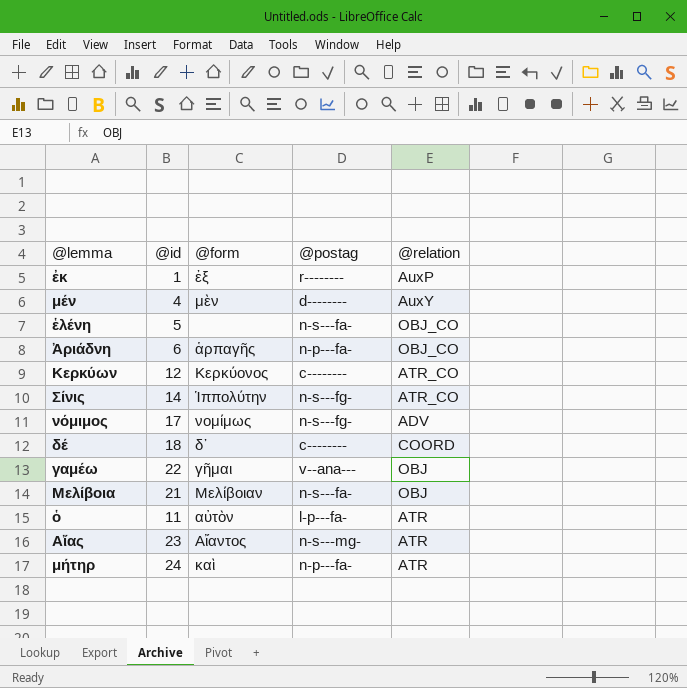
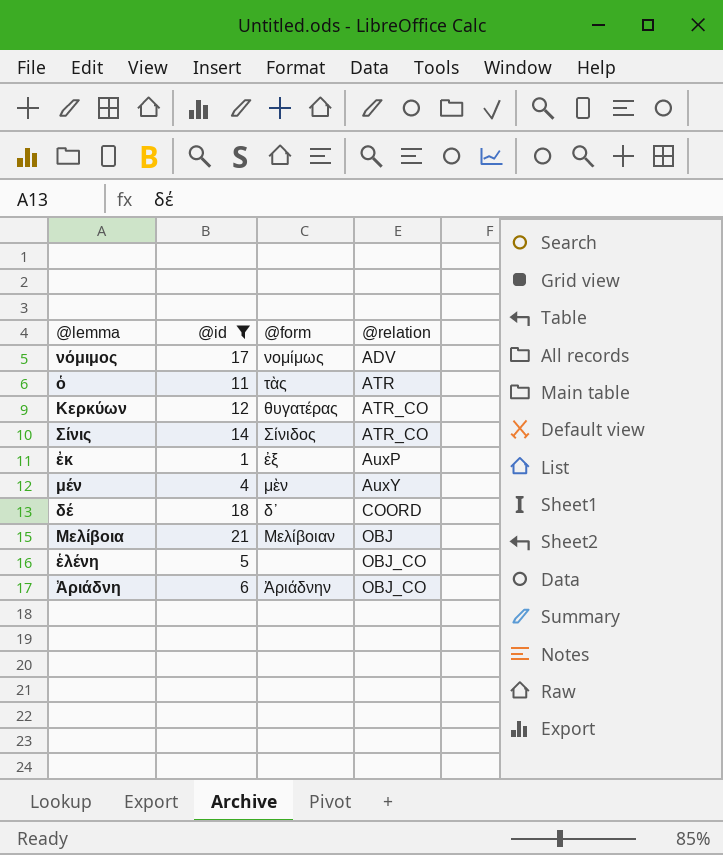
filter: none -> @id <= 21
row order: none -> @relation ascending
column @postag | position: 4 -> none
ὁ | @form: αὐτὸν -> τὰς
Κερκύων | @form: Κερκύονος -> θυγατέρας
Σίνις | @form: Ἱππολύτην -> Σίνιδος
Ἀριάδνη | @form: ἁρπαγῆς -> Ἀριάδνην

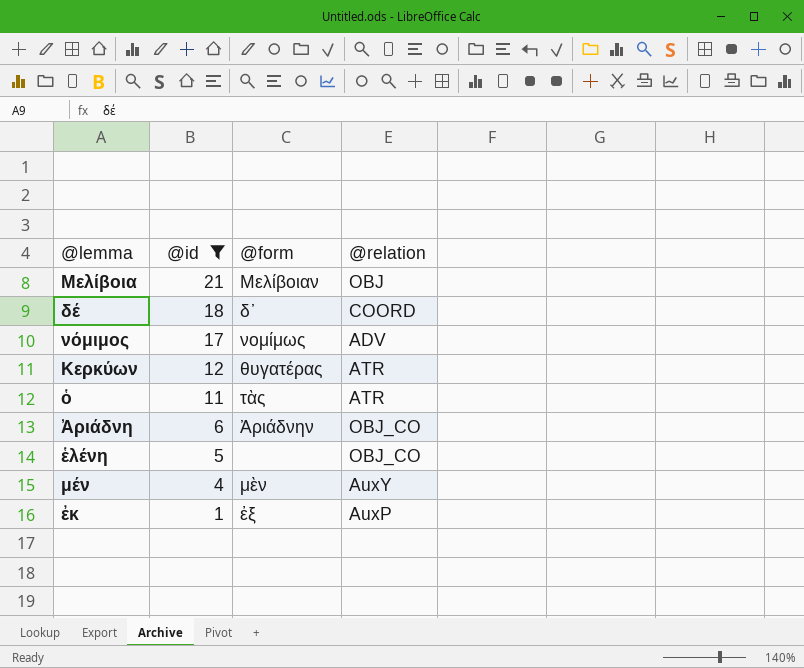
row order: @relation ascending -> @id descending
row Σίνις: 14 | Σίνιδος | ATR_CO -> none
Κερκύων | @relation: ATR_CO -> ATR

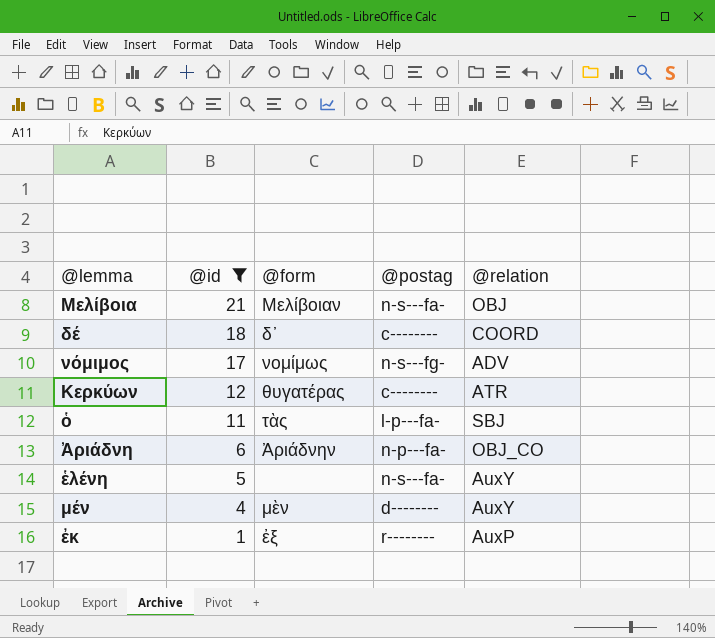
column @postag | position: none -> 4
ὁ | @relation: ATR -> SBJ
ἑλένη | @relation: OBJ_CO -> AuxY

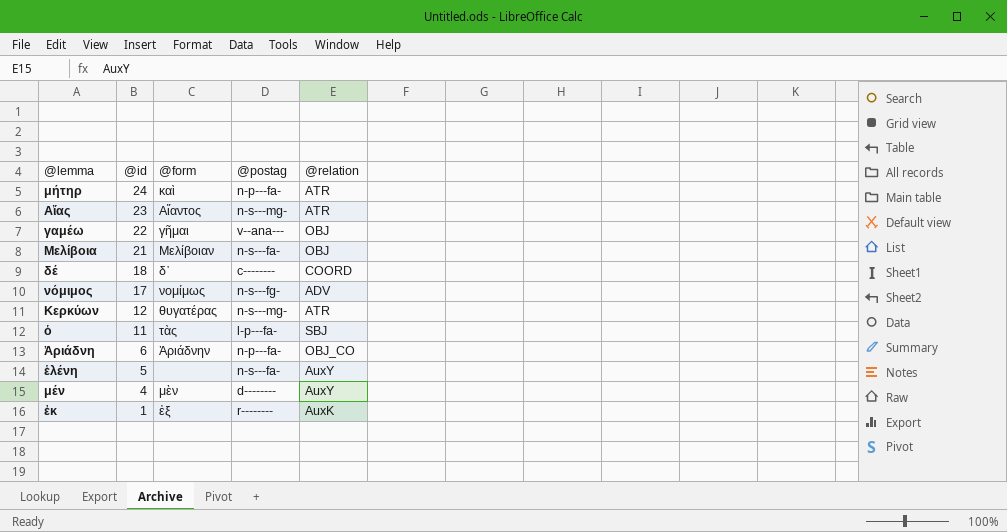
filter: @id <= 21 -> none
Κερκύων | @postag: c-------- -> n-s---mg-
ἐκ | @relation: AuxP -> AuxK

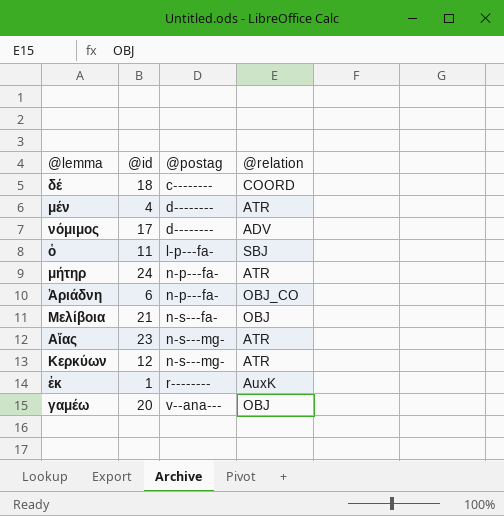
row order: @id descending -> @postag ascending
column @form | position: 3 -> none
row ἑλένη: 5 | none | n-s---fa- | AuxY -> none
μέν | @relation: AuxY -> ATR
νόμιμος | @postag: n-s---fg- -> d--------
γαμέω | @id: 22 -> 20

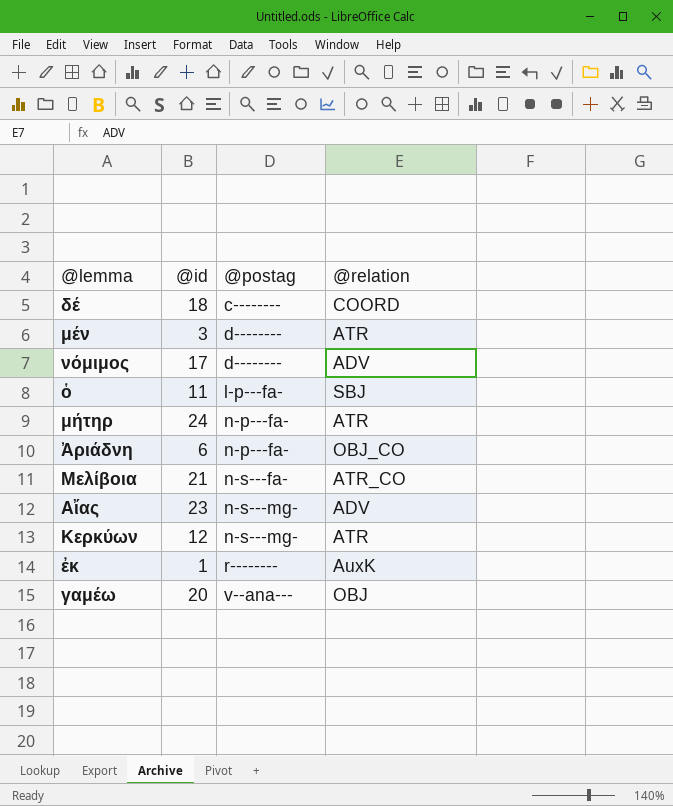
μέν | @id: 4 -> 3
Μελίβοια | @relation: OBJ -> ATR_CO
Αἴας | @relation: ATR -> ADV

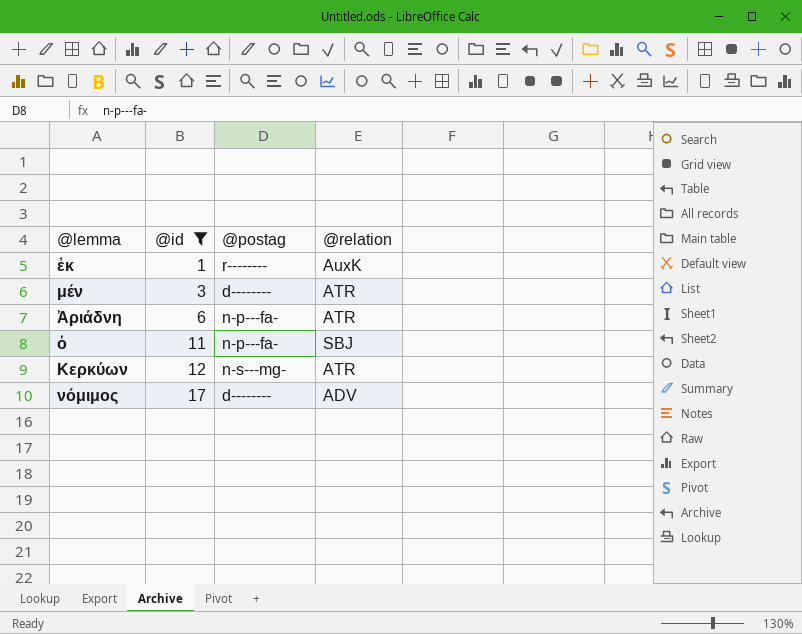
filter: none -> @id <= 17
row order: @postag ascending -> @id ascending
Ἀριάδνη | @relation: OBJ_CO -> ATR
ὁ | @postag: l-p---fa- -> n-p---fa-

